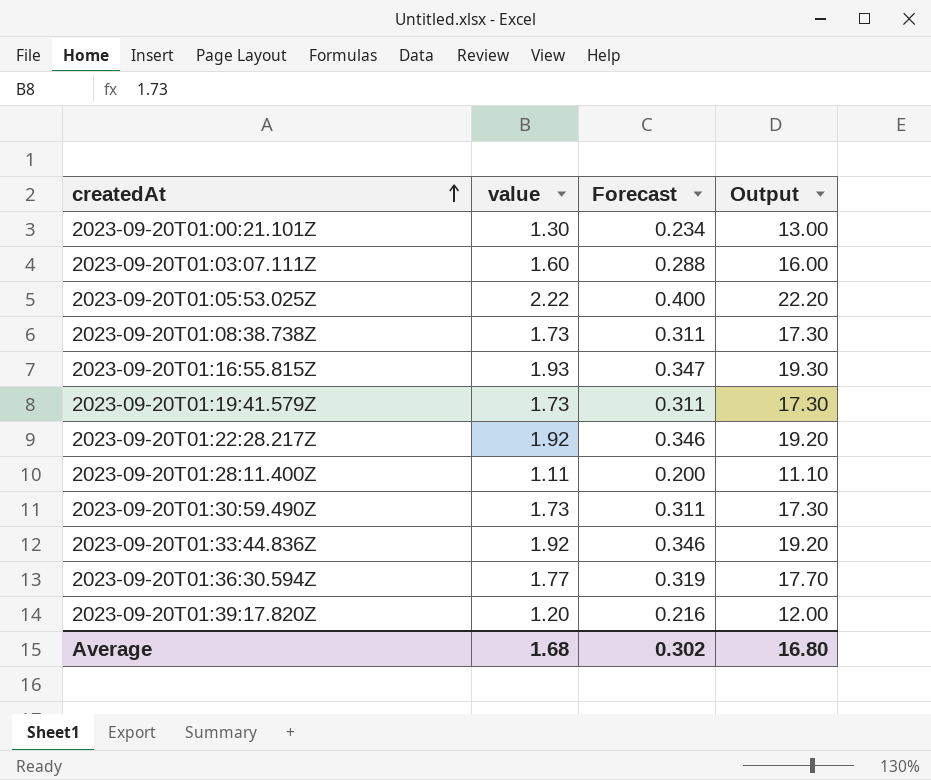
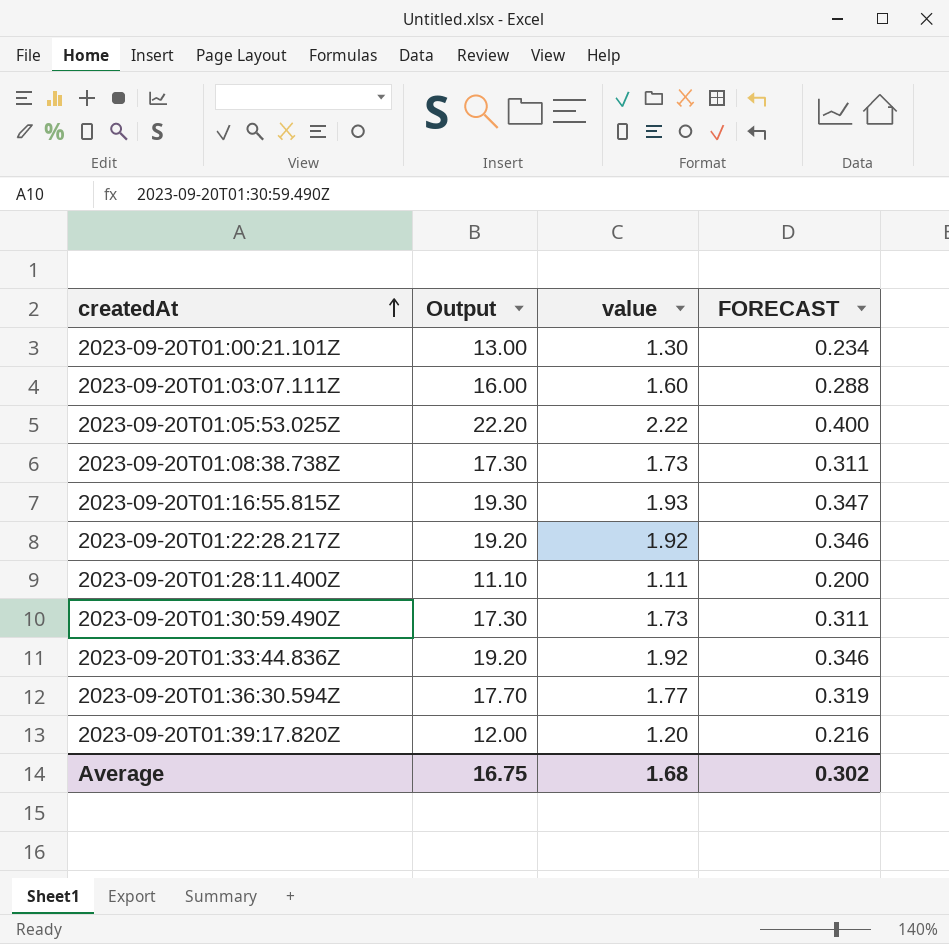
column Output | position: 4 -> 2
column name: Forecast -> FORECAST
row 2023-09-20T01:19:41.579Z: 1.73 | 0.311 | 17.30 -> none
Average | Output: 16.80 -> 16.75

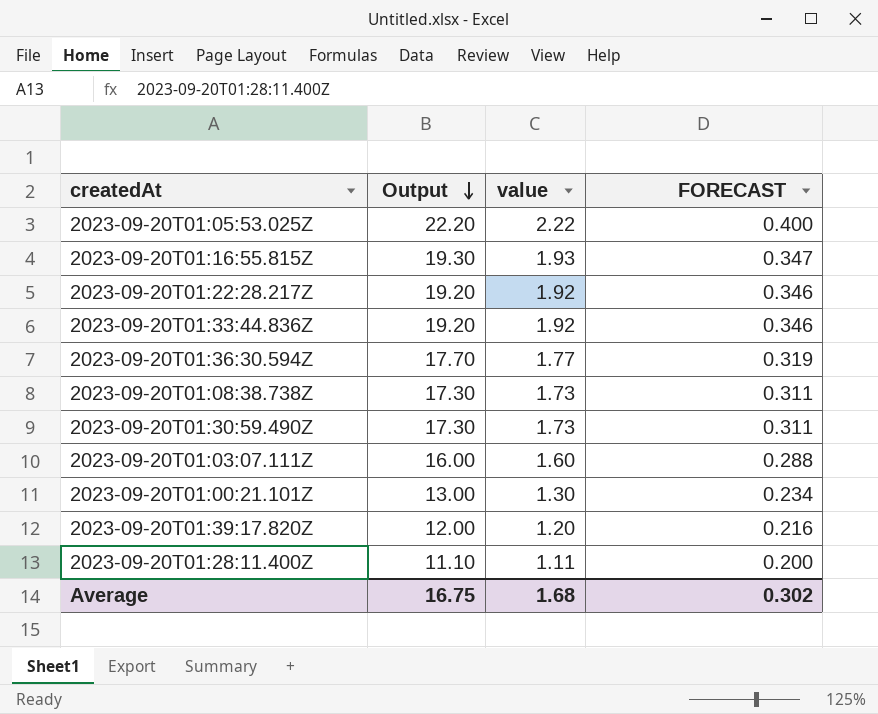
row order: createdAt ascending -> Output descending

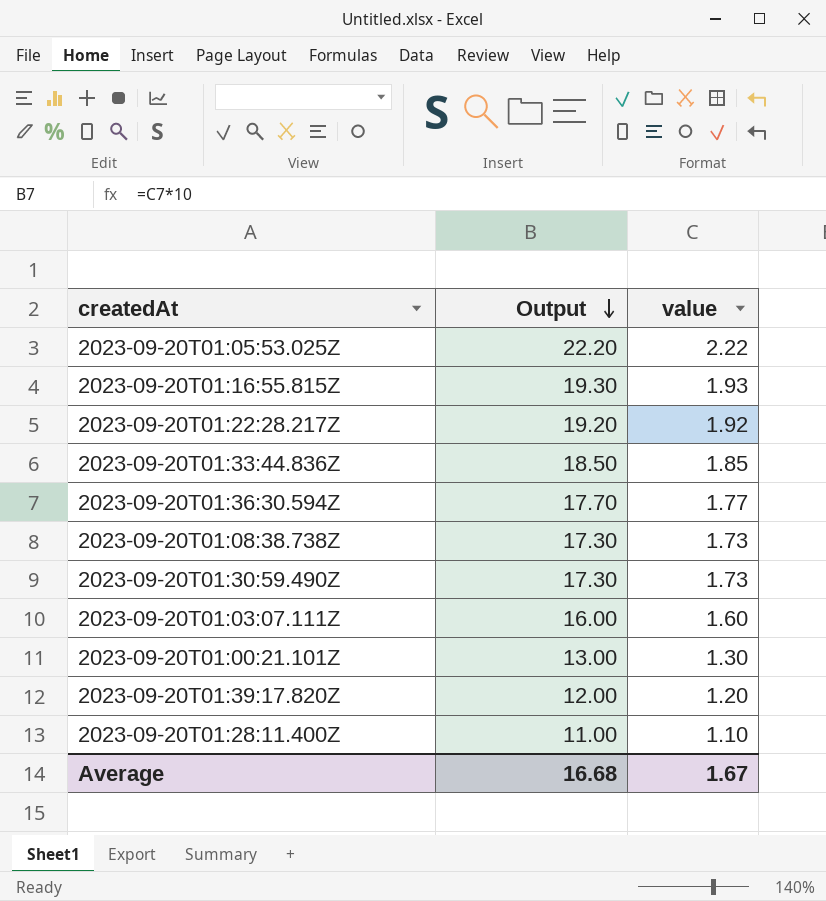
column FORECAST | formula: [value] * 0.18 -> none
2023-09-20T01:33:44.836Z | Output: 19.20 -> 18.50
2023-09-20T01:33:44.836Z | value: 1.92 -> 1.85
2023-09-20T01:28:11.400Z | Output: 11.10 -> 11.00
2023-09-20T01:28:11.400Z | value: 1.11 -> 1.10
Average | Output: 16.75 -> 16.68
Average | value: 1.68 -> 1.67

